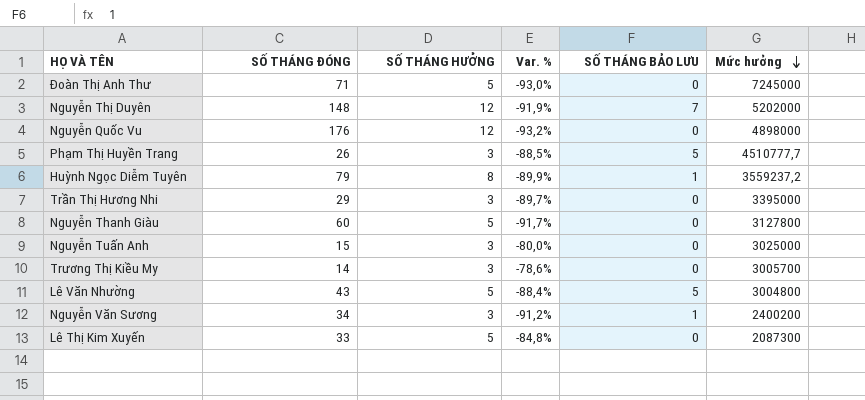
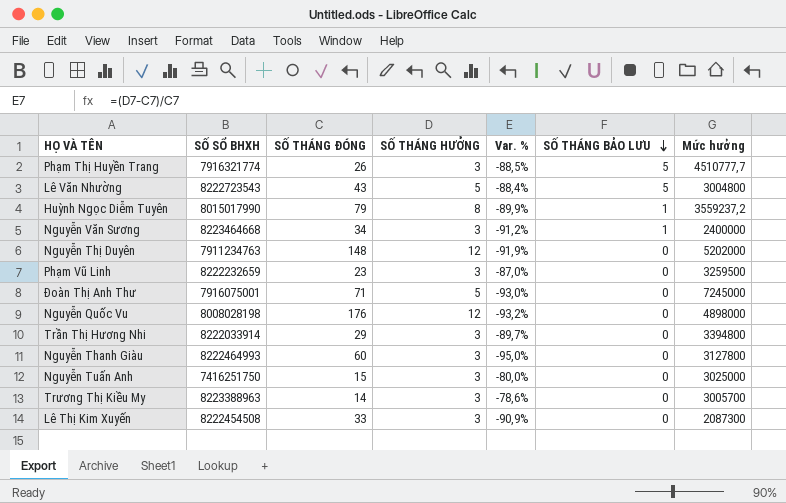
row order: Mức hưởng descending -> SỐ THÁNG BẢO LƯU descending
column SỐ SỔ BHXH | position: none -> 2
Nguyễn Văn Sương | Mức hưởng: 2400200 -> 2400000
Nguyễn Thị Duyên | SỐ THÁNG BẢO LƯU: 7 -> 0
row Phạm Vũ Linh: none -> 8222232659 | 23 | 3 | -87,0% | 0 | 3259500
Trần Thị Hương Nhi | Mức hưởng: 3395000 -> 3394800
Nguyễn Thanh Giàu | SỐ THÁNG HƯỞNG: 5 -> 3
Nguyễn Thanh Giàu | Var. %: -91,7% -> -95,0%
Lê Thị Kim Xuyến | SỐ THÁNG HƯỞNG: 5 -> 3
Lê Thị Kim Xuyến | Var. %: -84,8% -> -90,9%

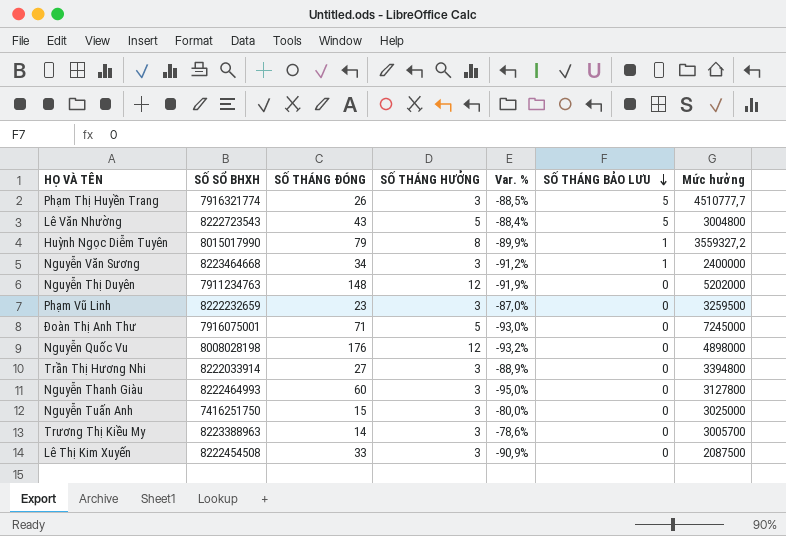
Huỳnh Ngọc Diễm Tuyên | Mức hưởng: 3559237,2 -> 3559327,2
Trần Thị Hương Nhi | SỐ THÁNG ĐÓNG: 29 -> 27
Trần Thị Hương Nhi | Var. %: -89,7% -> -88,9%
Lê Thị Kim Xuyến | Mức hưởng: 2087300 -> 2087500

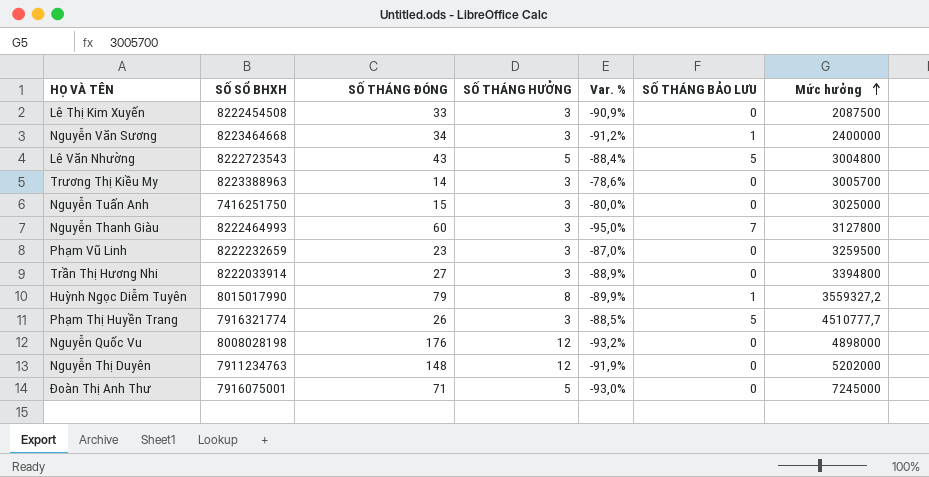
row order: SỐ THÁNG BẢO LƯU descending -> Mức hưởng ascending
Nguyễn Thanh Giàu | SỐ THÁNG BẢO LƯU: 0 -> 7

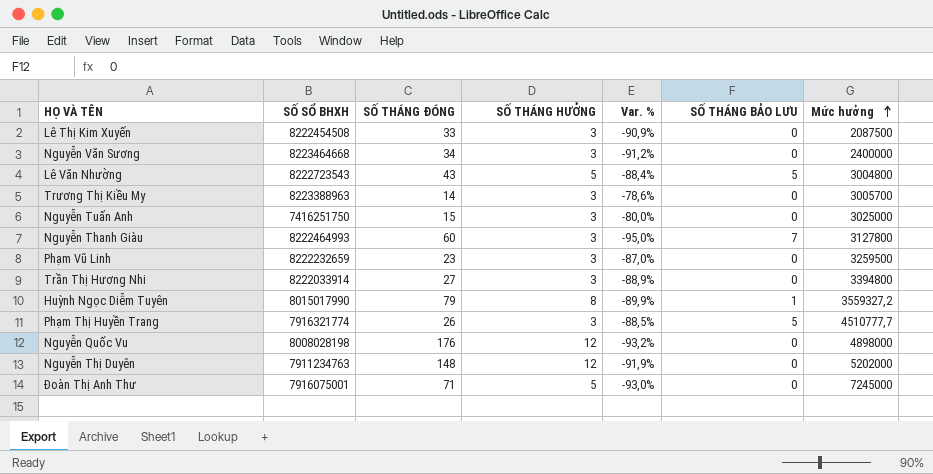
Nguyễn Văn Sương | SỐ THÁNG BẢO LƯU: 1 -> 0

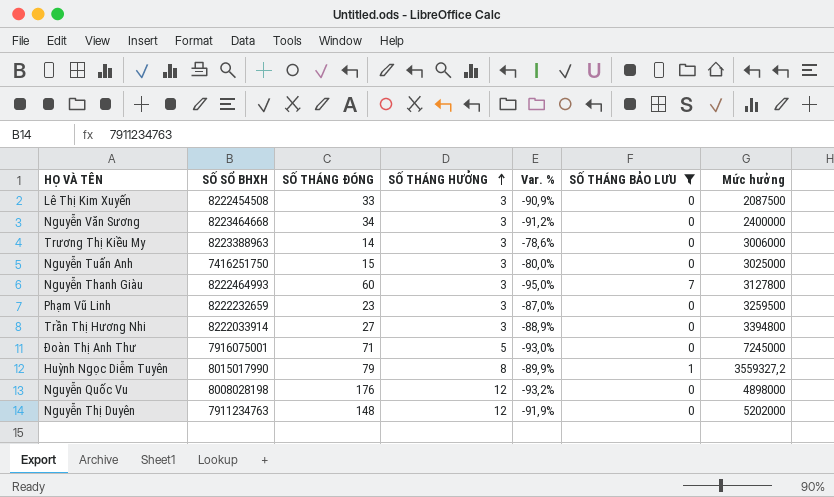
filter: none -> SỐ THÁNG BẢO LƯU != 5
row order: Mức hưởng ascending -> SỐ THÁNG HƯỞNG ascending
Trương Thị Kiều My | Mức hưởng: 3005700 -> 3006000

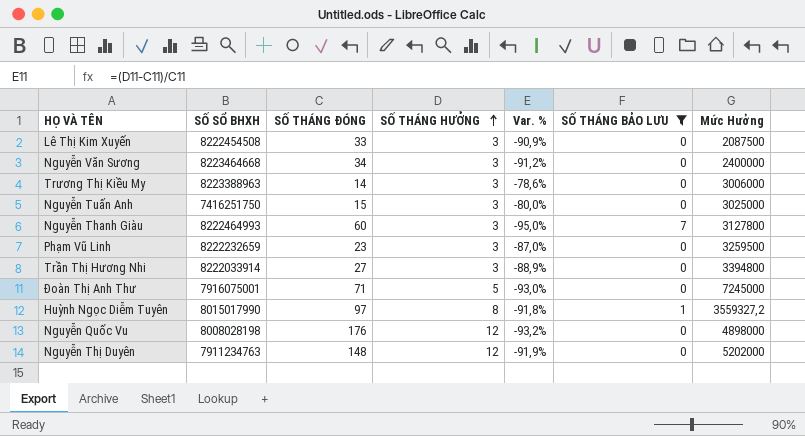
column name: Mức hưởng -> Mức Hưởng
Huỳnh Ngọc Diễm Tuyên | SỐ THÁNG ĐÓNG: 79 -> 97
Huỳnh Ngọc Diễm Tuyên | Var. %: -89,9% -> -91,8%

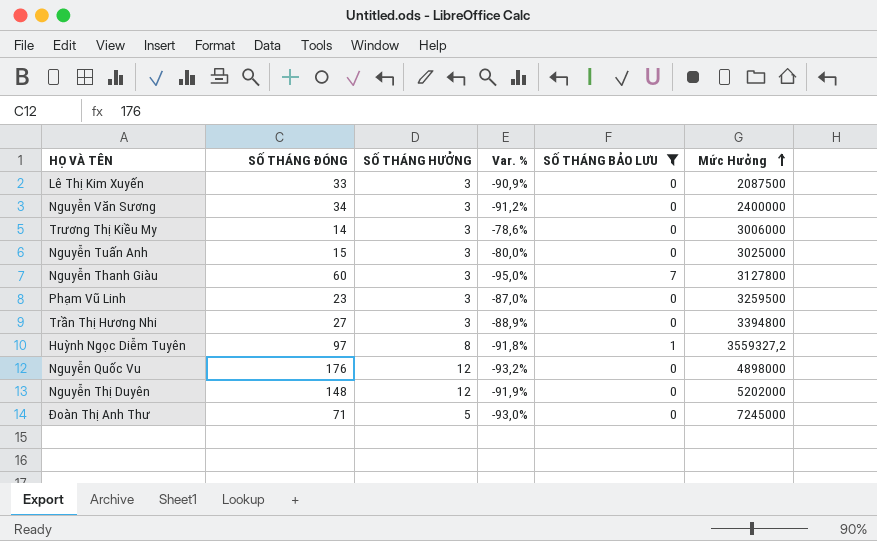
row order: SỐ THÁNG HƯỞNG ascending -> Mức Hưởng ascending
column SỐ SỔ BHXH | position: 2 -> none

